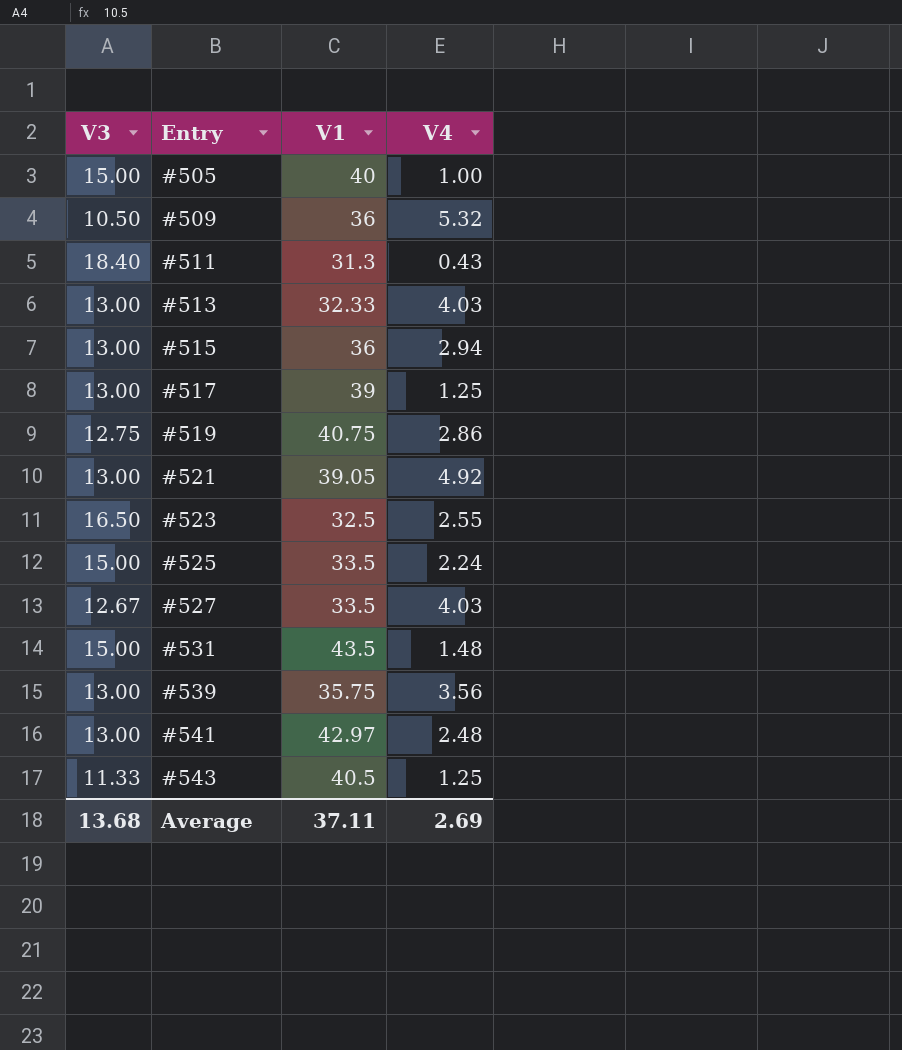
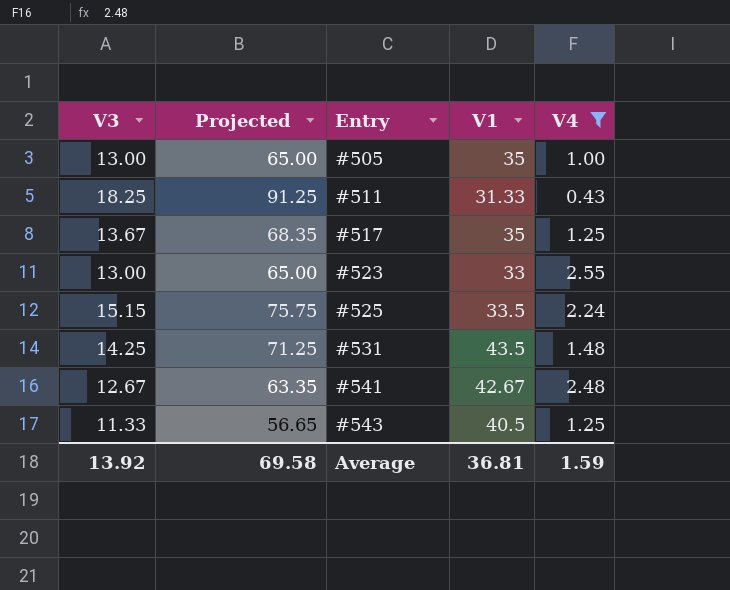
filter: none -> V4 <= 2.55
column Projected | formula: none -> [V3] * 5
#505 | V3: 15.00 -> 13.00
#505 | V1: 40 -> 35
#511 | V3: 18.40 -> 18.25
#511 | V1: 31.3 -> 31.33
#517 | V3: 13.00 -> 13.67
#517 | V1: 39 -> 35
#523 | V3: 16.50 -> 13.00
#523 | V1: 32.5 -> 33
#525 | V3: 15.00 -> 15.15
#531 | V3: 15.00 -> 14.25
#541 | V3: 13.00 -> 12.67
#541 | V1: 42.97 -> 42.67
Average | V3: 13.68 -> 13.92
Average | V1: 37.11 -> 36.81
Average | V4: 2.69 -> 1.59

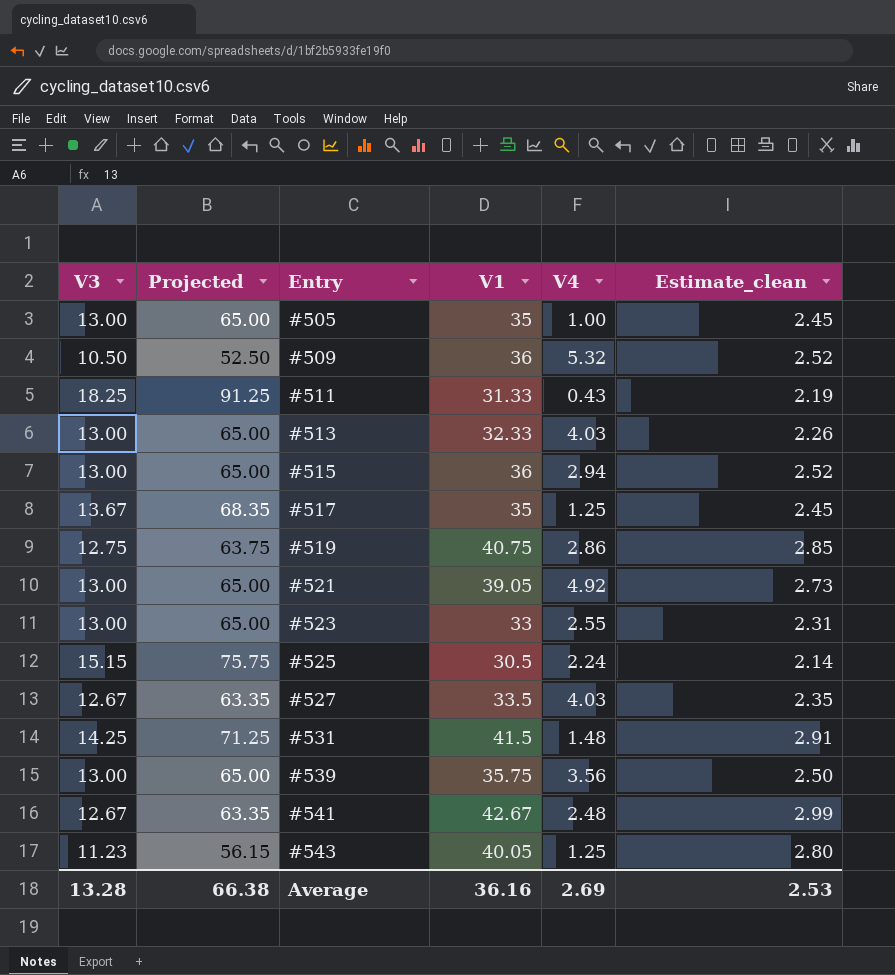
filter: V4 <= 2.55 -> none
column Estimate_clean | formula: none -> [V1] * 0.07
#525 | V1: 33.5 -> 30.5
#531 | V1: 43.5 -> 41.5
#543 | V3: 11.33 -> 11.23
#543 | Projected: 56.65 -> 56.15
#543 | V1: 40.5 -> 40.05
Average | V3: 13.92 -> 13.28
Average | Projected: 69.58 -> 66.38
Average | V1: 36.81 -> 36.16
Average | V4: 1.59 -> 2.69

